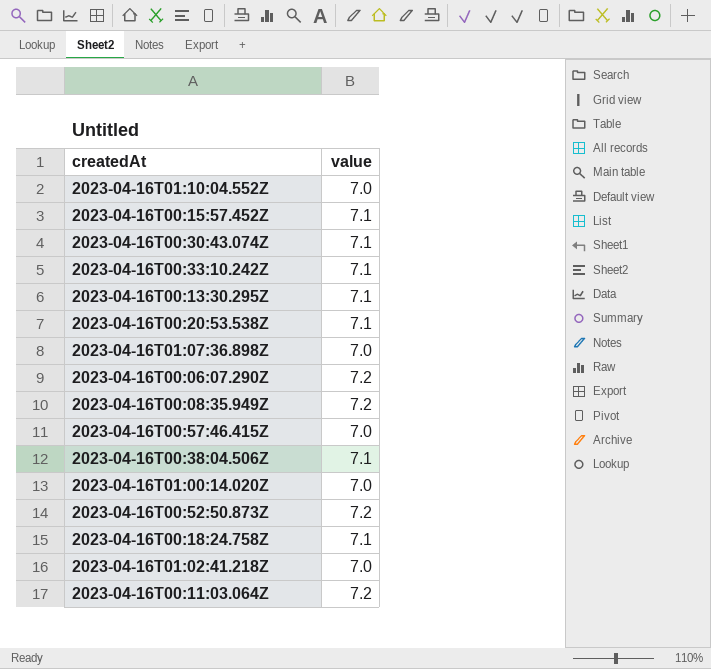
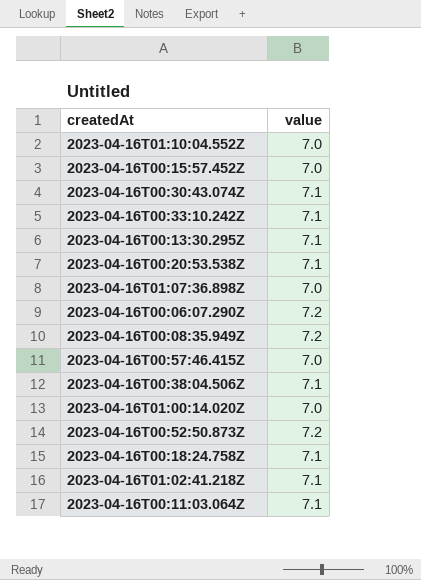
2023-04-16T00:15:57.452Z | value: 7.1 -> 7.0
2023-04-16T01:02:41.218Z | value: 7.0 -> 7.1
2023-04-16T00:11:03.064Z | value: 7.2 -> 7.1

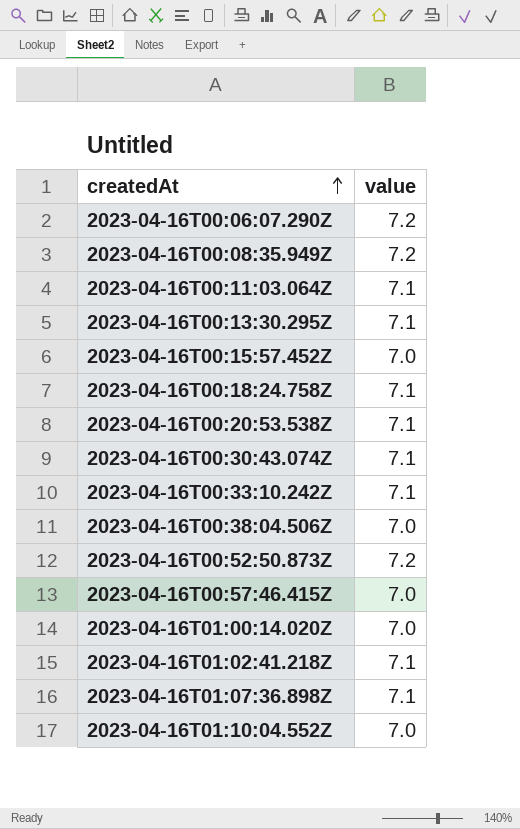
row order: none -> createdAt ascending
2023-04-16T00:38:04.506Z | value: 7.1 -> 7.0
2023-04-16T01:07:36.898Z | value: 7.0 -> 7.1

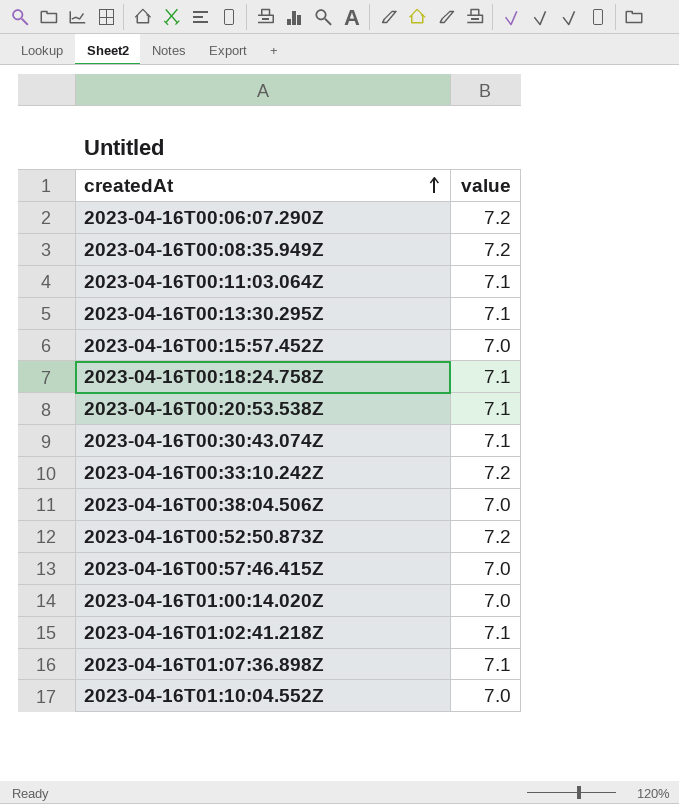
2023-04-16T00:33:10.242Z | value: 7.1 -> 7.2

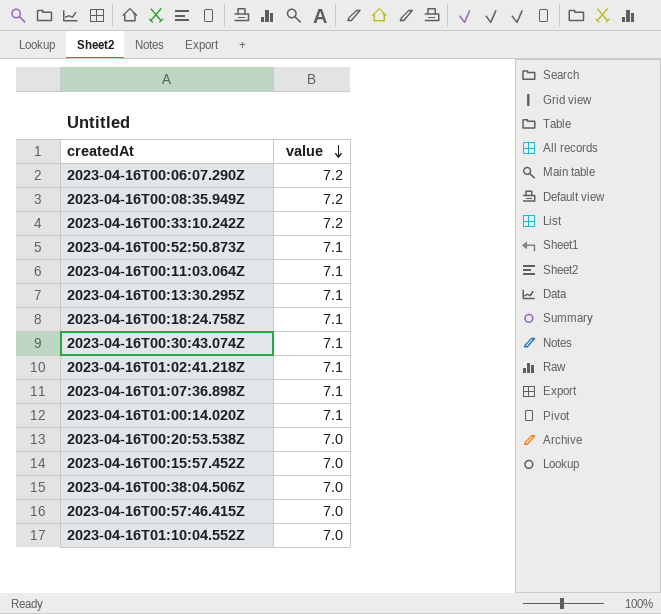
row order: createdAt ascending -> value descending
2023-04-16T00:52:50.873Z | value: 7.2 -> 7.1
2023-04-16T01:00:14.020Z | value: 7.0 -> 7.1
2023-04-16T00:20:53.538Z | value: 7.1 -> 7.0

